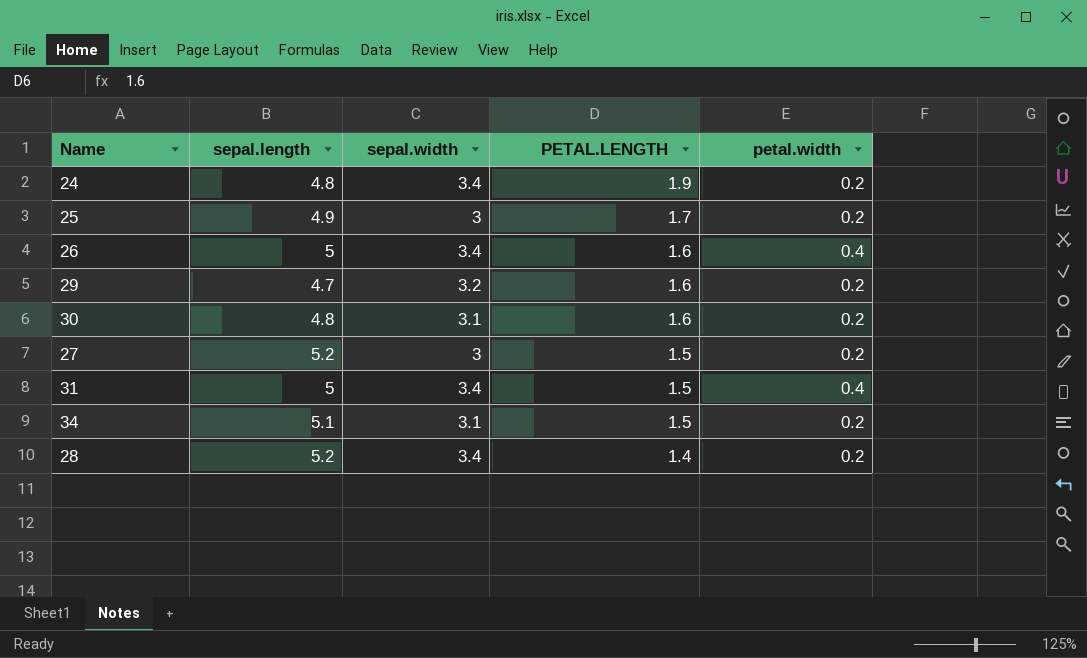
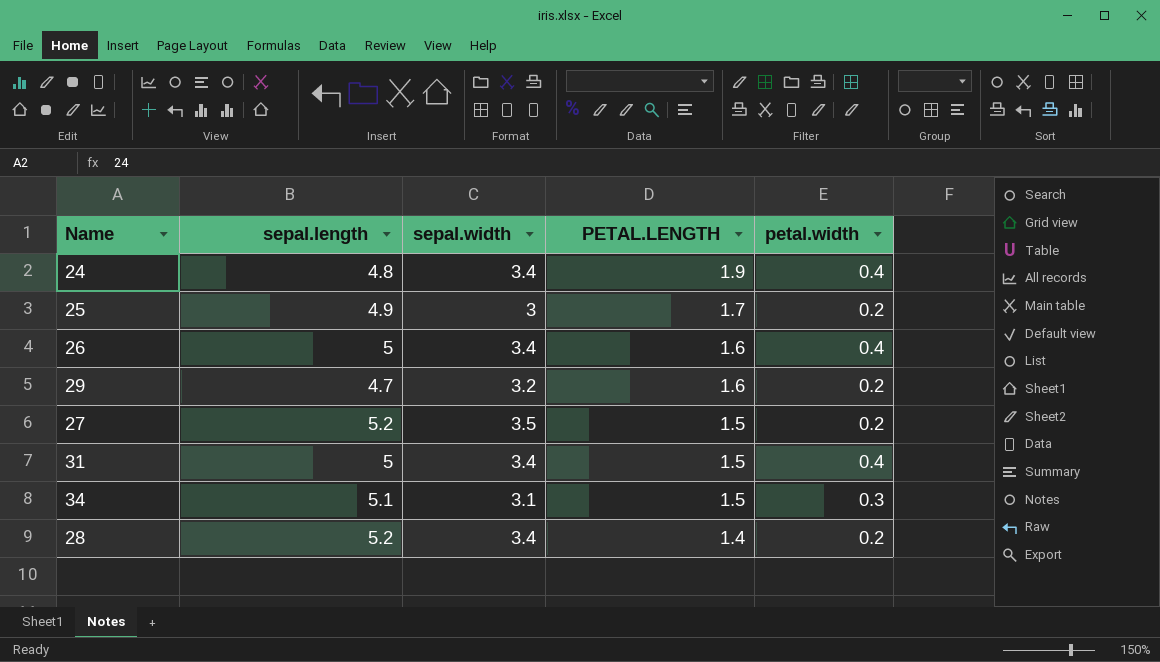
row 30: 4.8 | 3.1 | 1.6 | 0.2 -> none
24 | petal.width: 0.2 -> 0.4
27 | sepal.width: 3 -> 3.5
34 | petal.width: 0.2 -> 0.3

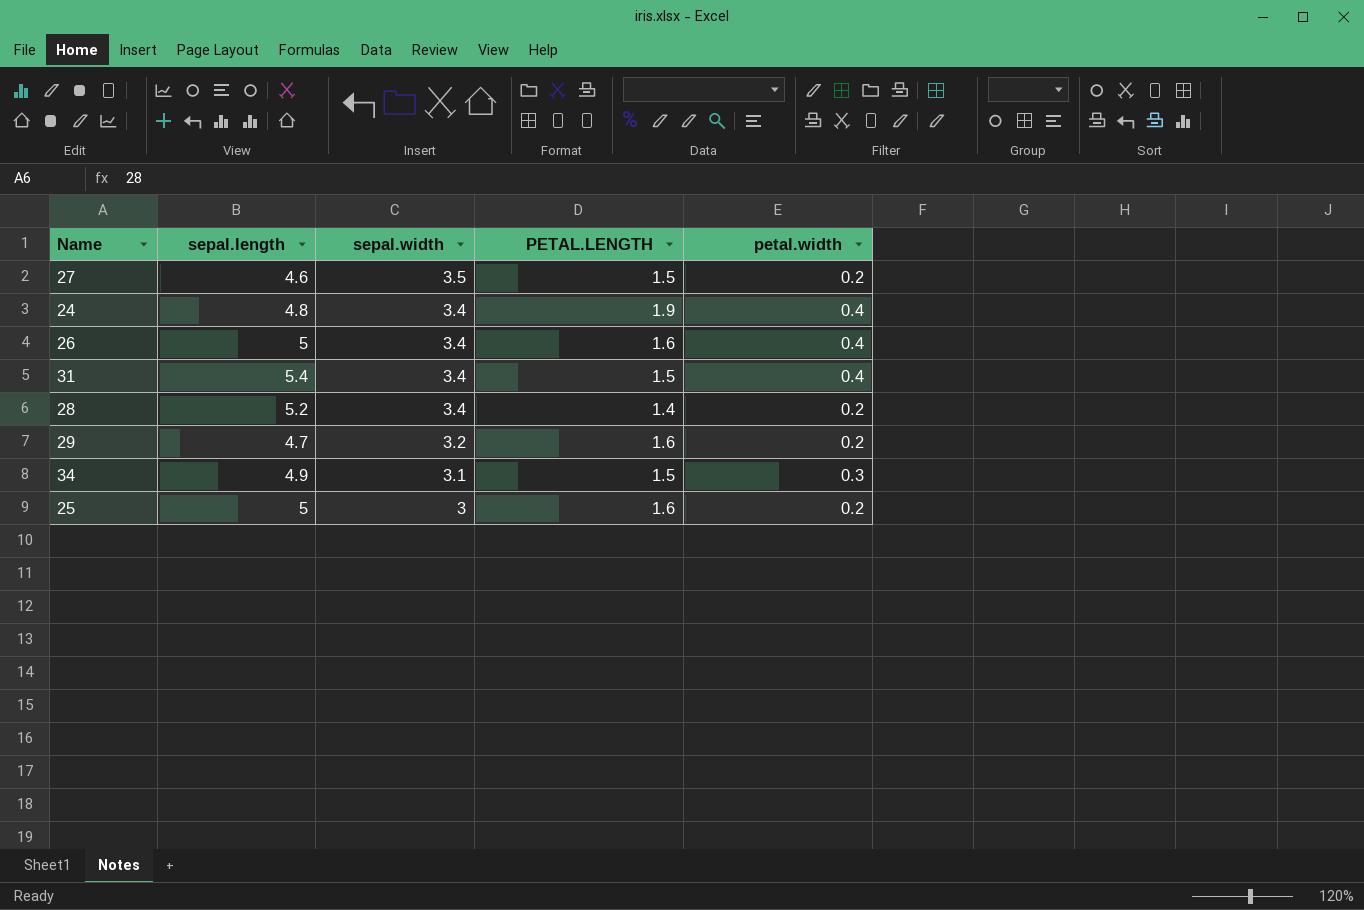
row order: PETAL.LENGTH descending -> sepal.width descending
27 | sepal.length: 5.2 -> 4.6
31 | sepal.length: 5 -> 5.4
34 | sepal.length: 5.1 -> 4.9
25 | sepal.length: 4.9 -> 5
25 | PETAL.LENGTH: 1.7 -> 1.6

